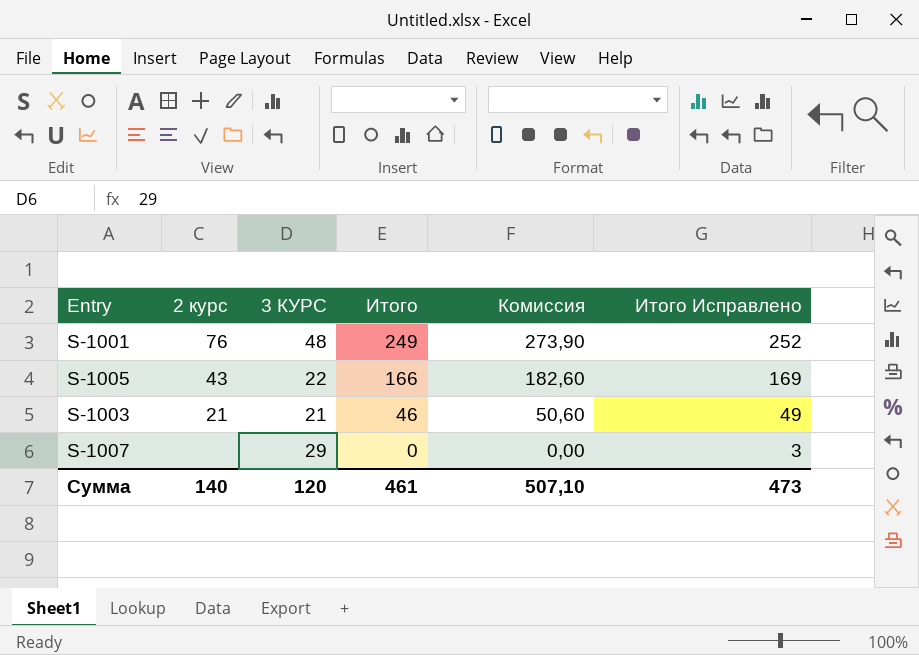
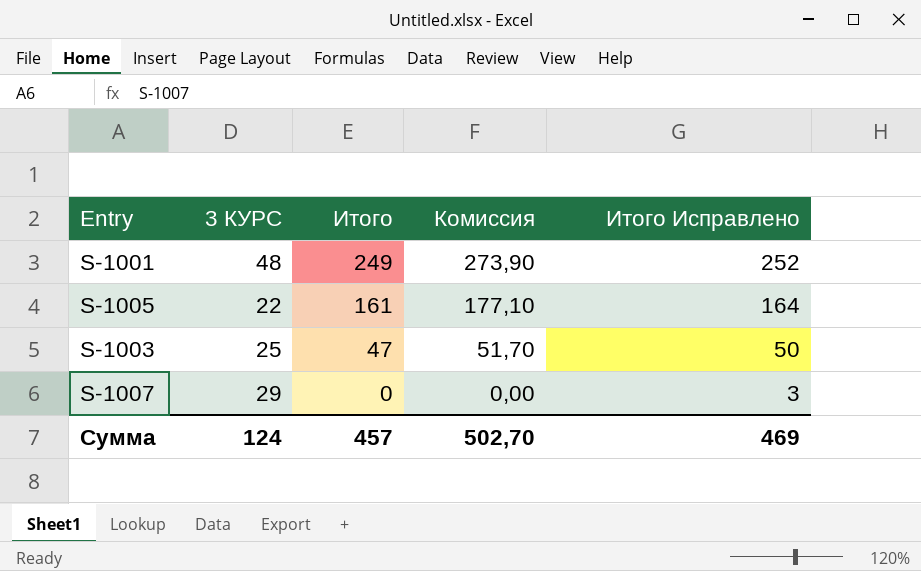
column 2 курс | position: 2 -> none
S-1005 | Итого: 166 -> 161
S-1005 | Комиссия: 182,60 -> 177,10
S-1005 | Итого Исправлено: 169 -> 164
S-1003 | 3 КУРС: 21 -> 25
S-1003 | Итого: 46 -> 47
S-1003 | Комиссия: 50,60 -> 51,70
S-1003 | Итого Исправлено: 49 -> 50
Сумма | 3 КУРС: 120 -> 124
Сумма | Итого: 461 -> 457
Сумма | Комиссия: 507,10 -> 502,70
Сумма | Итого Исправлено: 473 -> 469

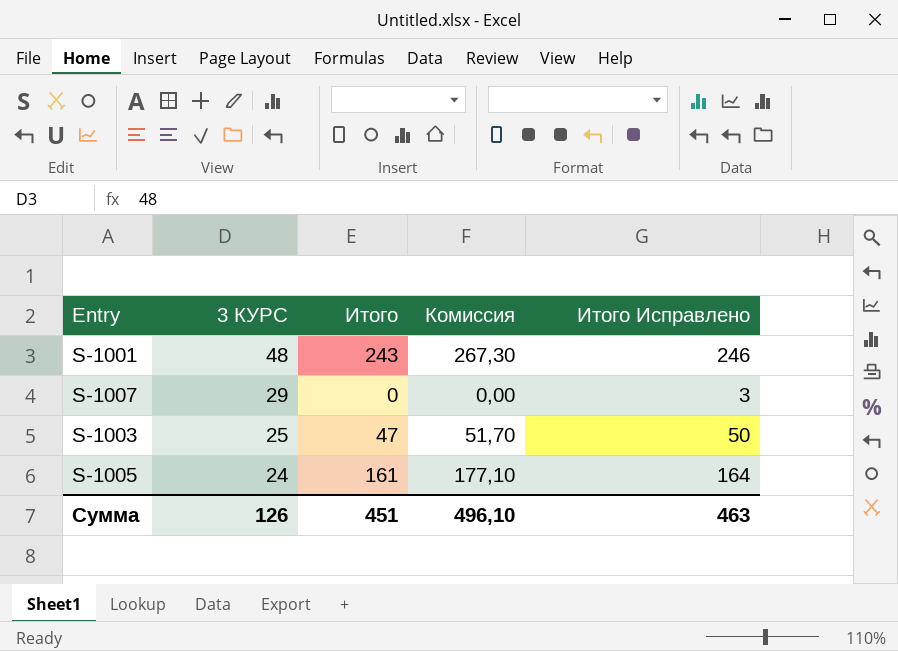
row order: Итого descending -> 3 КУРС descending
S-1001 | Итого: 249 -> 243
S-1001 | Комиссия: 273,90 -> 267,30
S-1001 | Итого Исправлено: 252 -> 246
S-1005 | 3 КУРС: 22 -> 24
Сумма | 3 КУРС: 124 -> 126
Сумма | Итого: 457 -> 451
Сумма | Комиссия: 502,70 -> 496,10
Сумма | Итого Исправлено: 469 -> 463

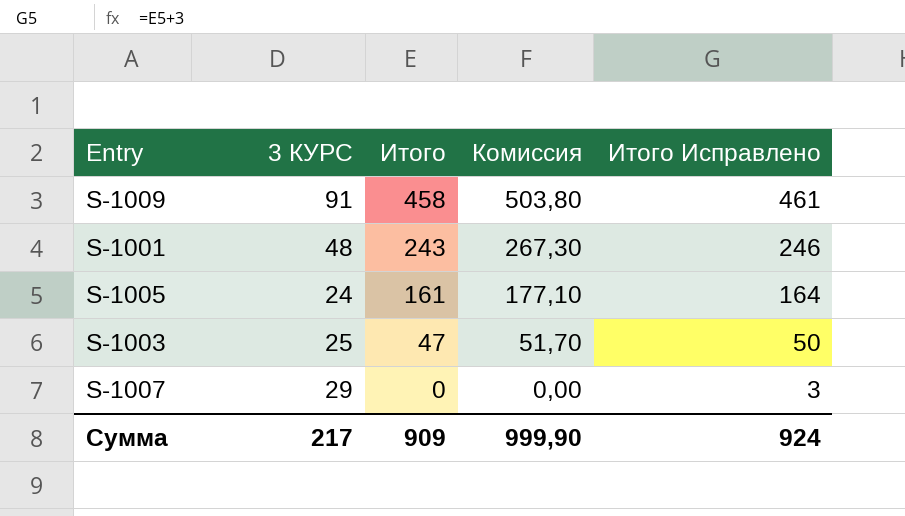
row order: 3 КУРС descending -> Итого descending
row S-1009: none -> 91 | 458 | 503,80 | 461
Сумма | 3 КУРС: 126 -> 217
Сумма | Итого: 451 -> 909
Сумма | Комиссия: 496,10 -> 999,90
Сумма | Итого Исправлено: 463 -> 924

